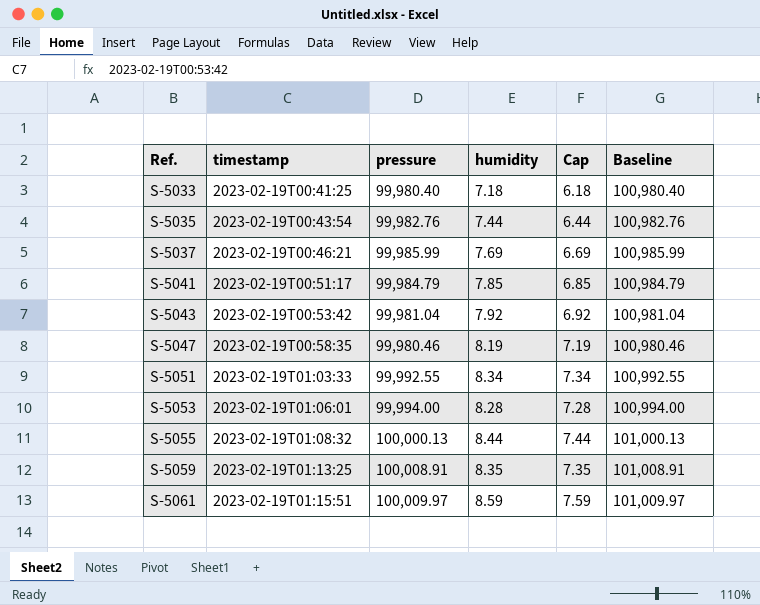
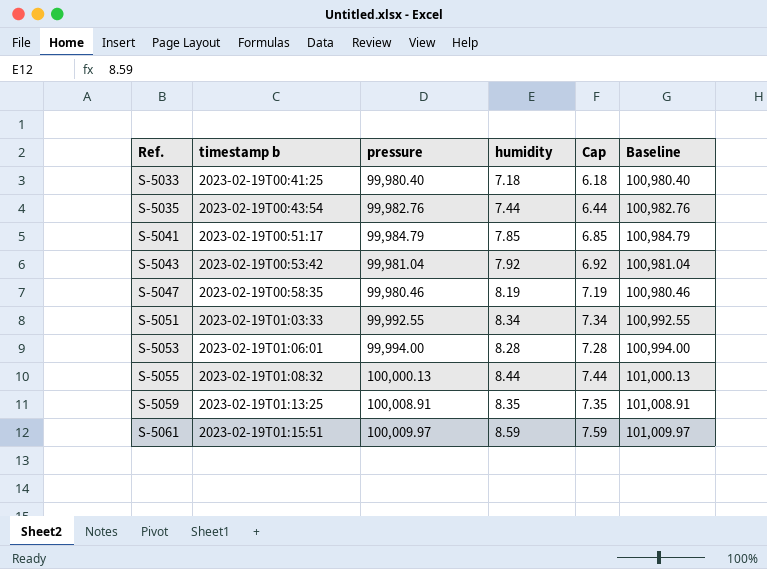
column name: timestamp -> timestamp b
row S-5037: 2023-02-19T00:46:21 | 99,985.99 | 7.69 | 6.69 | 100,985.99 -> none

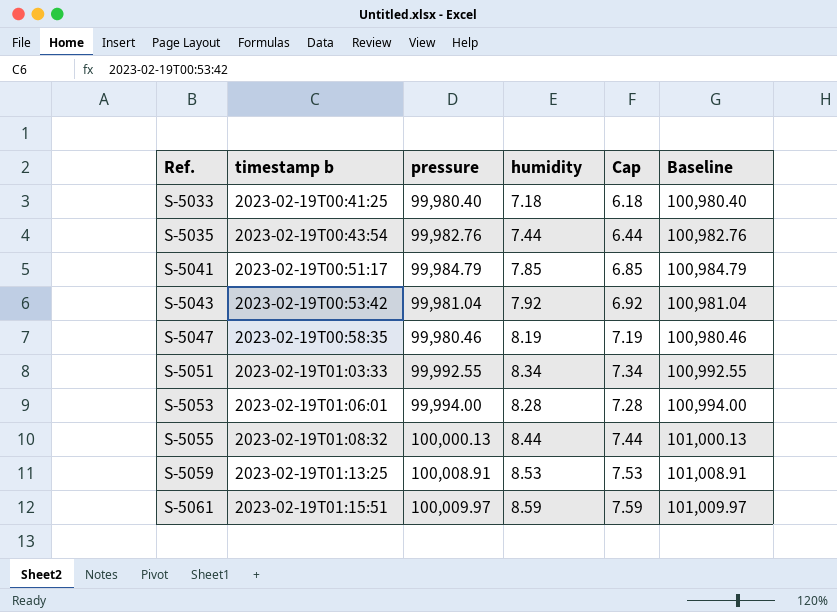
S-5059 | humidity: 8.35 -> 8.53
S-5059 | Cap: 7.35 -> 7.53

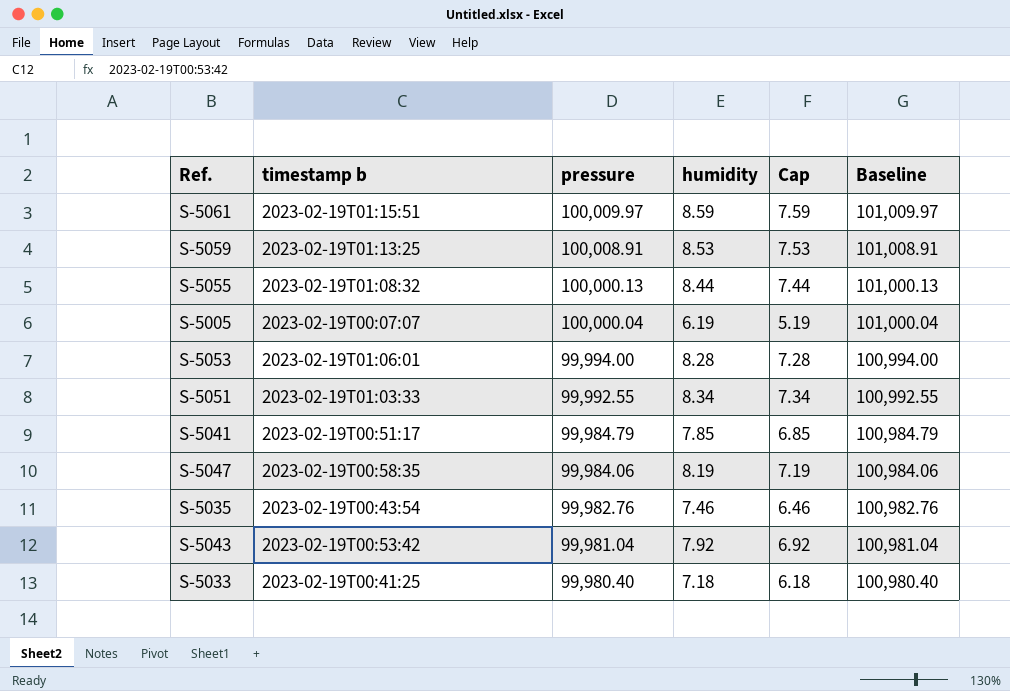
row order: Ref. ascending -> pressure descending
row S-5005: none -> 2023-02-19T00:07:07 | 100,000.04 | 6.19 | 5.19 | 101,000.04
S-5047 | pressure: 99,980.46 -> 99,984.06
S-5047 | Baseline: 100,980.46 -> 100,984.06
S-5035 | humidity: 7.44 -> 7.46
S-5035 | Cap: 6.44 -> 6.46

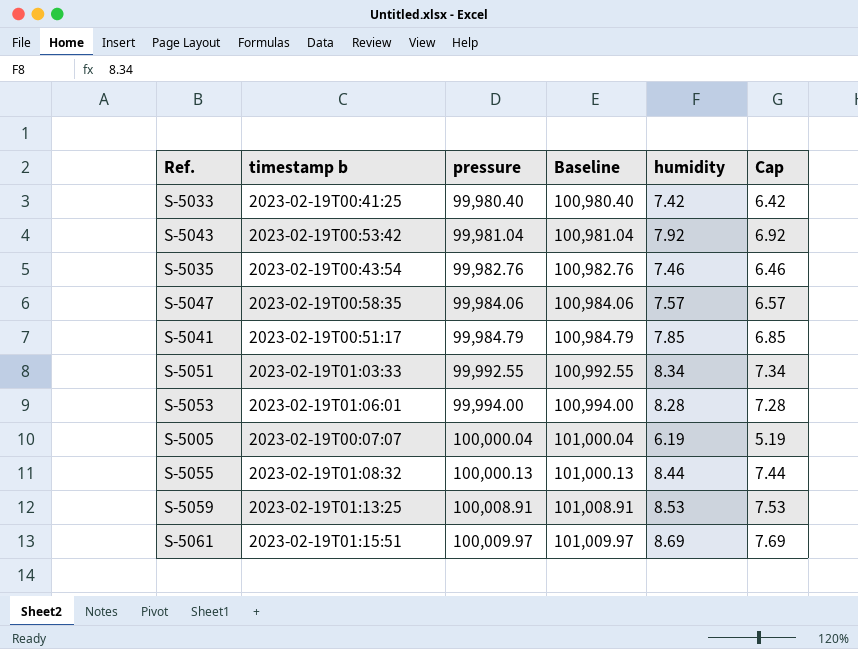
row order: pressure descending -> pressure ascending
column Baseline | position: 6 -> 4
S-5033 | humidity: 7.18 -> 7.42
S-5033 | Cap: 6.18 -> 6.42
S-5047 | humidity: 8.19 -> 7.57
S-5047 | Cap: 7.19 -> 6.57
S-5061 | humidity: 8.59 -> 8.69
S-5061 | Cap: 7.59 -> 7.69

